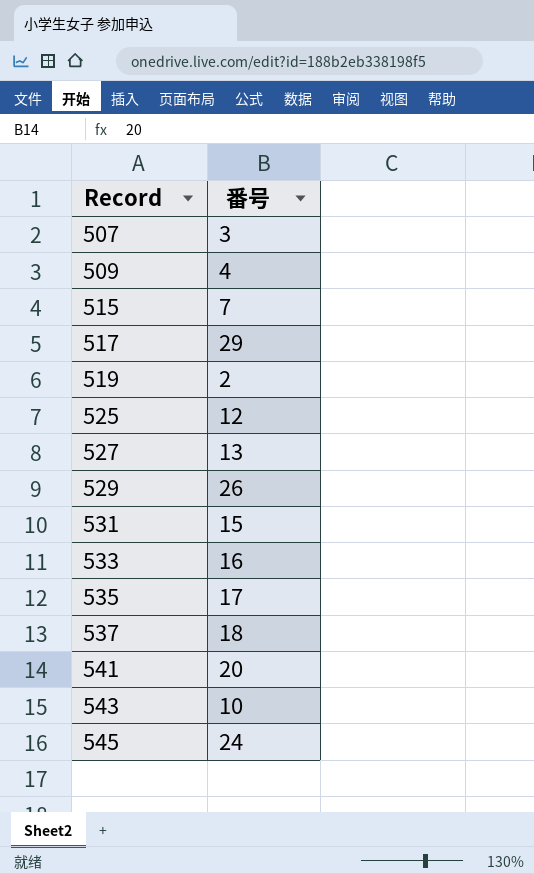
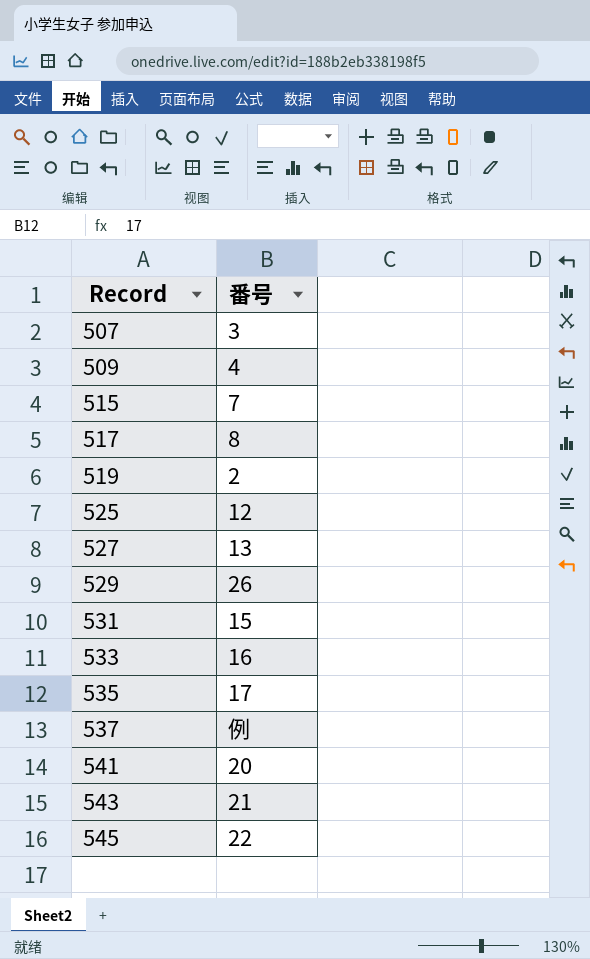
517 | 番号: 29 -> 8
537 | 番号: 18 -> 例
543 | 番号: 10 -> 21
545 | 番号: 24 -> 22

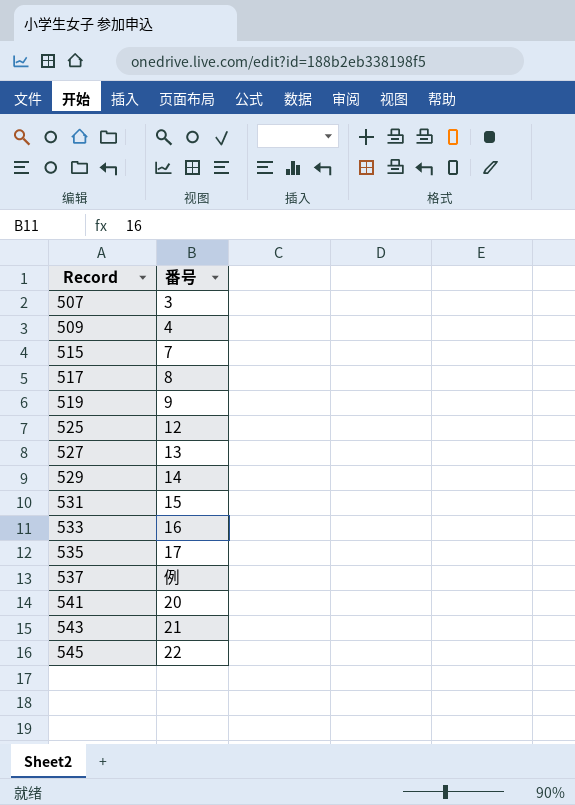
519 | 番号: 2 -> 9
529 | 番号: 26 -> 14

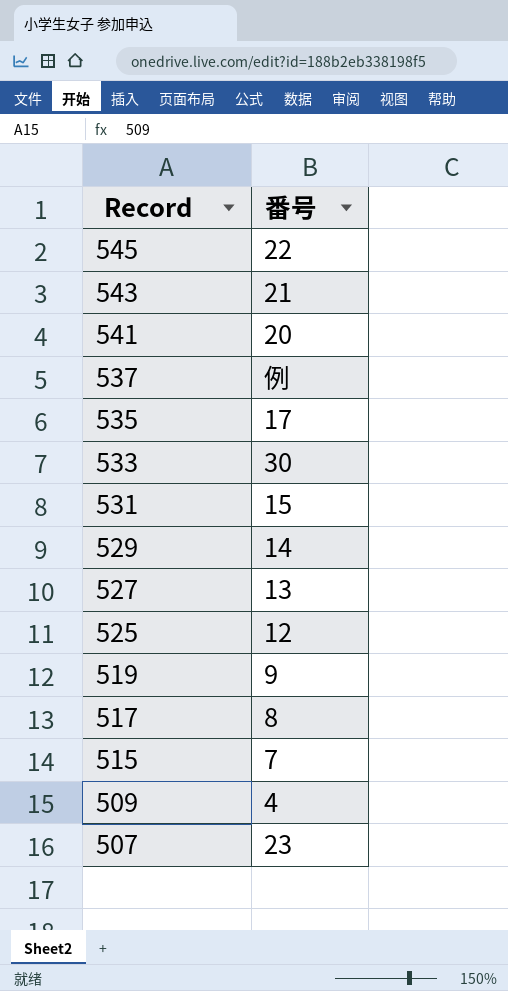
row order: Record ascending -> Record descending
533 | 番号: 16 -> 30
507 | 番号: 3 -> 23

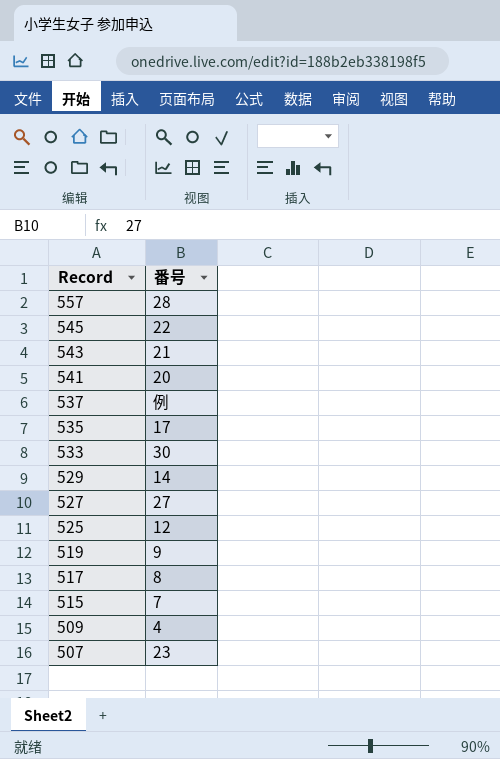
row 531: 15 -> none
row 557: none -> 28
527 | 番号: 13 -> 27

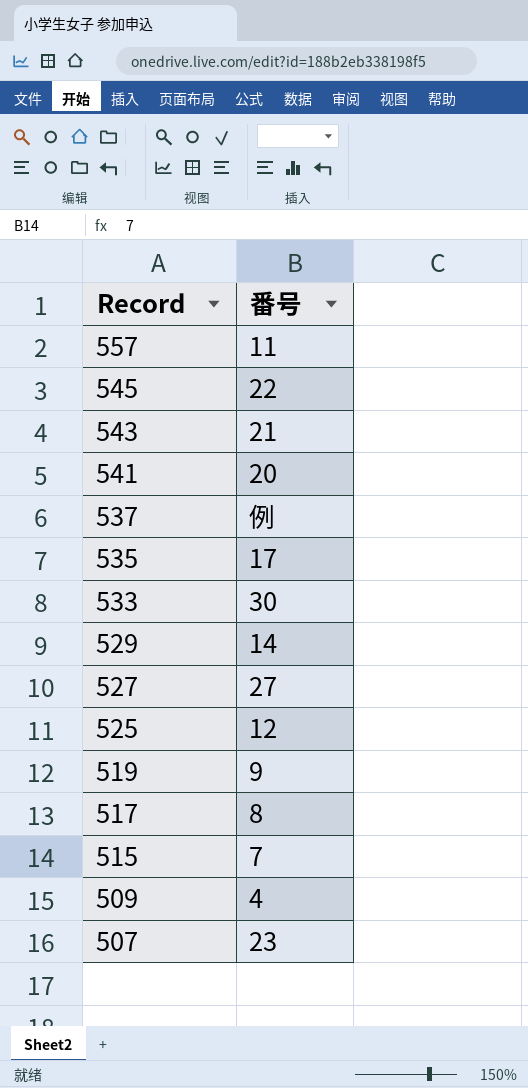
557 | 番号: 28 -> 11

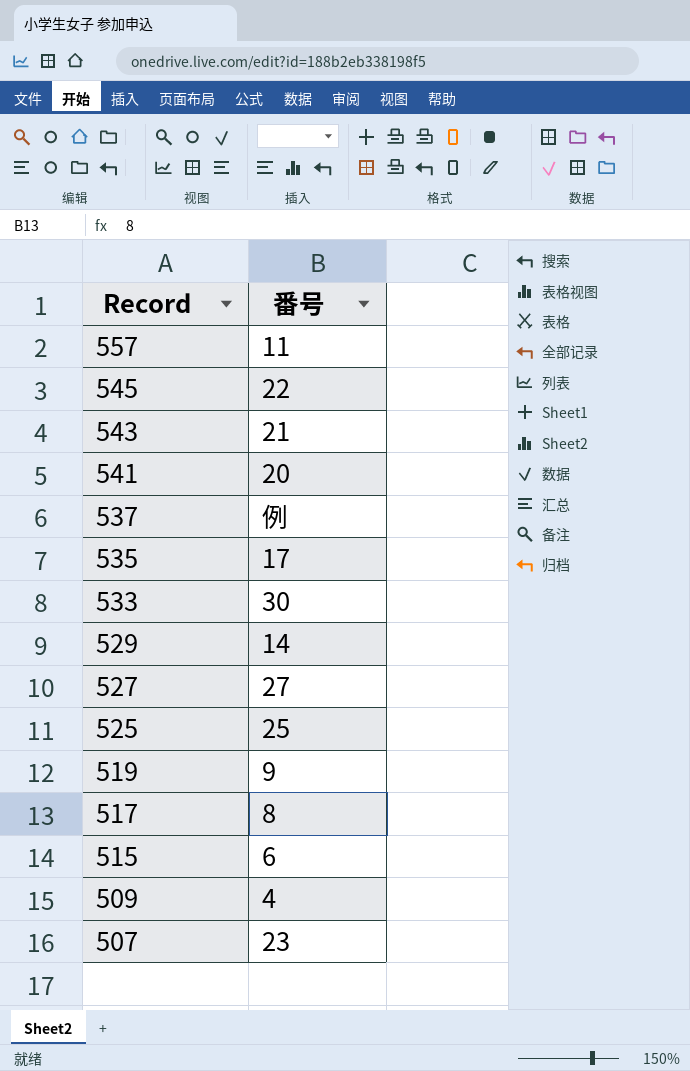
525 | 番号: 12 -> 25
515 | 番号: 7 -> 6

